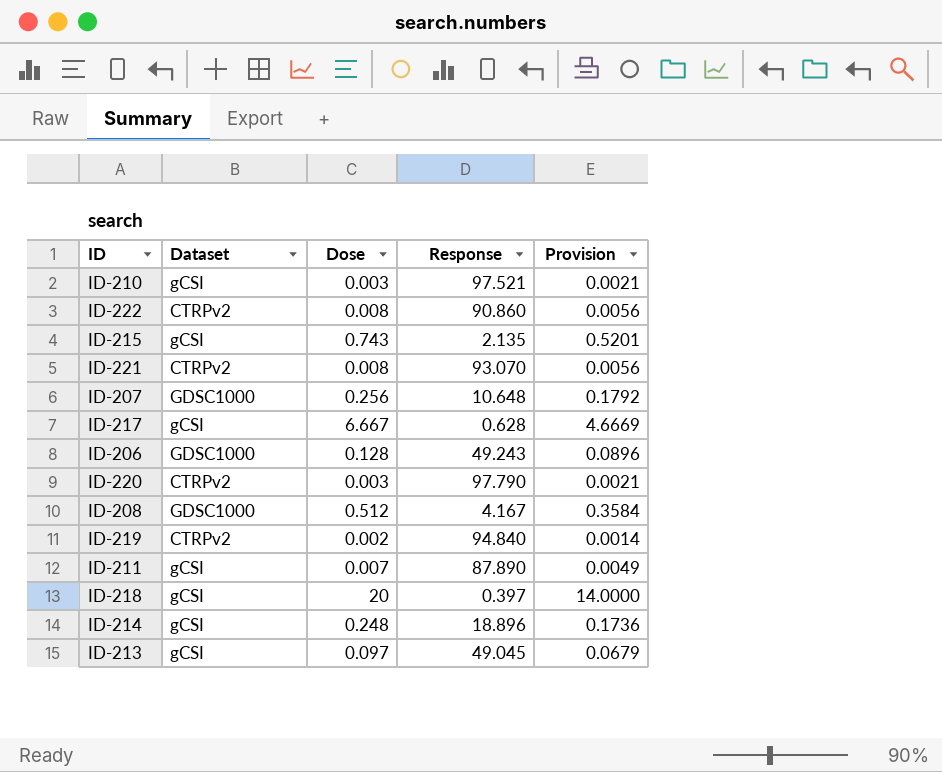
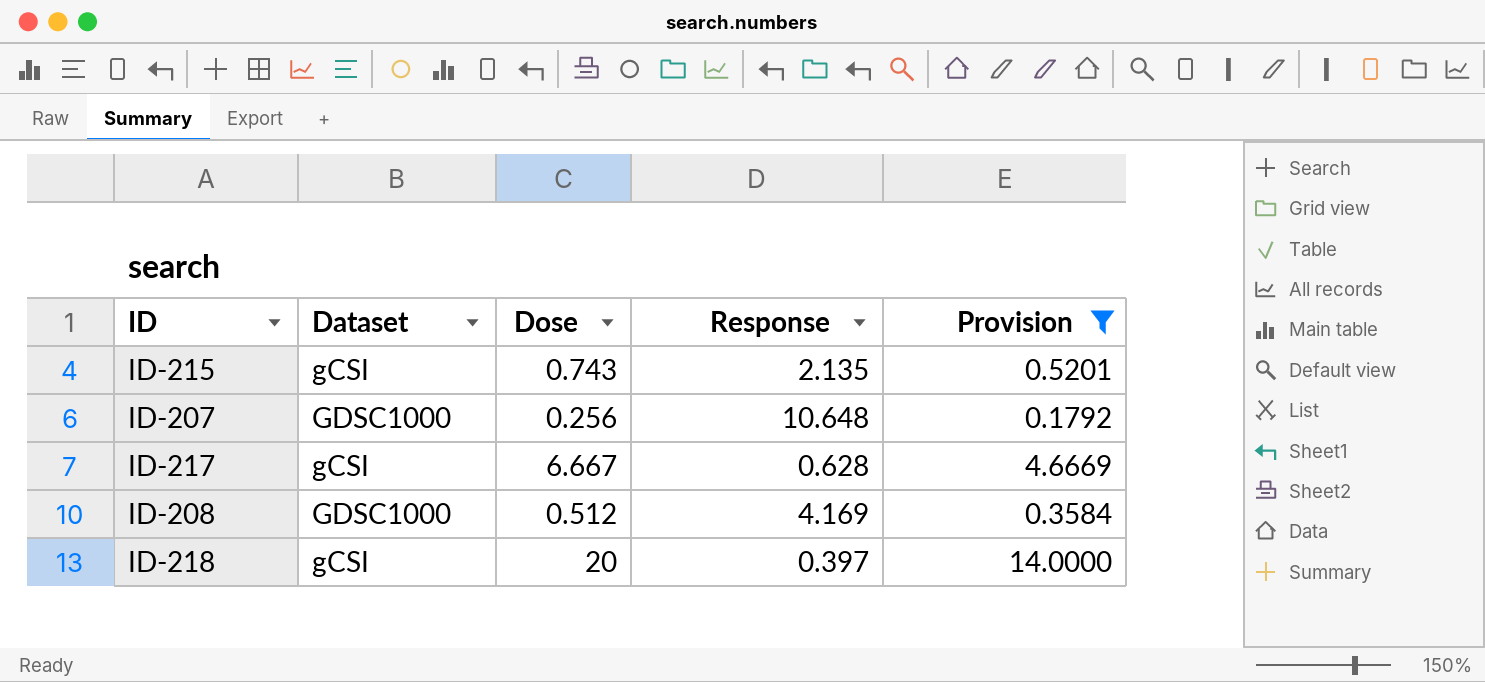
filter: none -> Provision >= 0.1792
ID-208 | Response: 4.167 -> 4.169

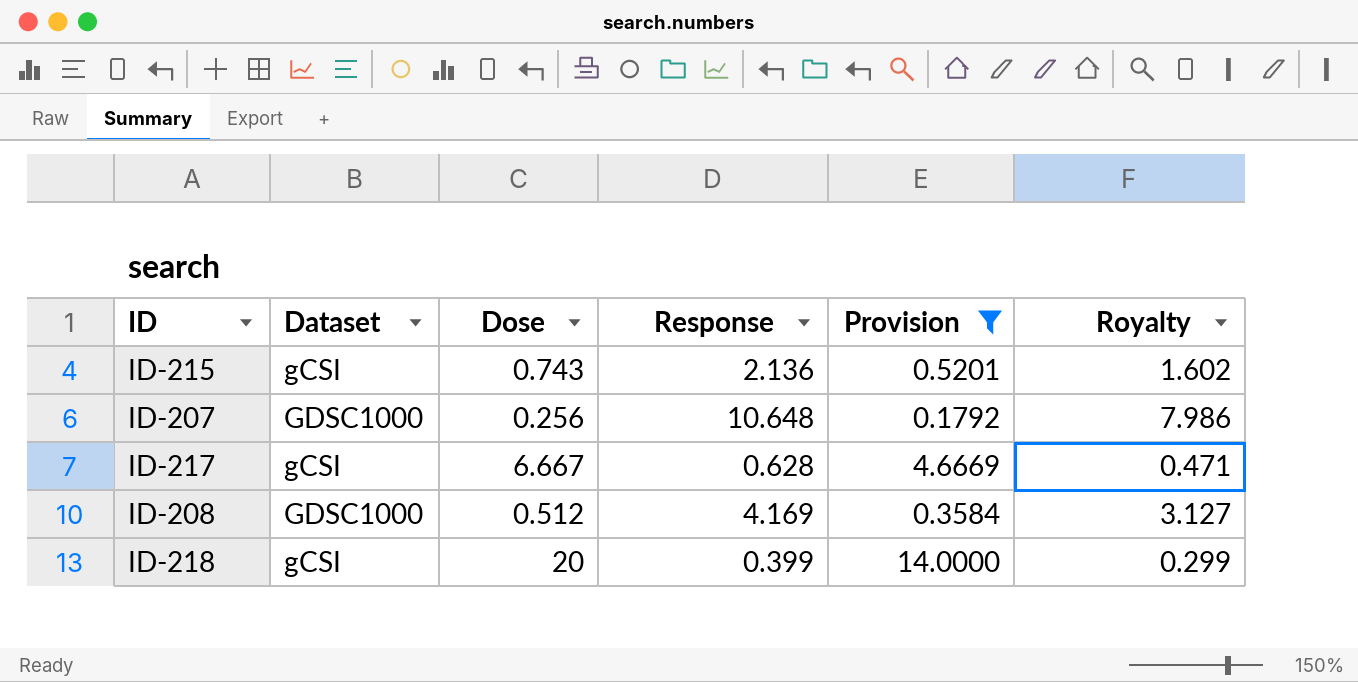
column Royalty | formula: none -> [Response] * 0.75
ID-215 | Response: 2.135 -> 2.136
ID-218 | Response: 0.397 -> 0.399

